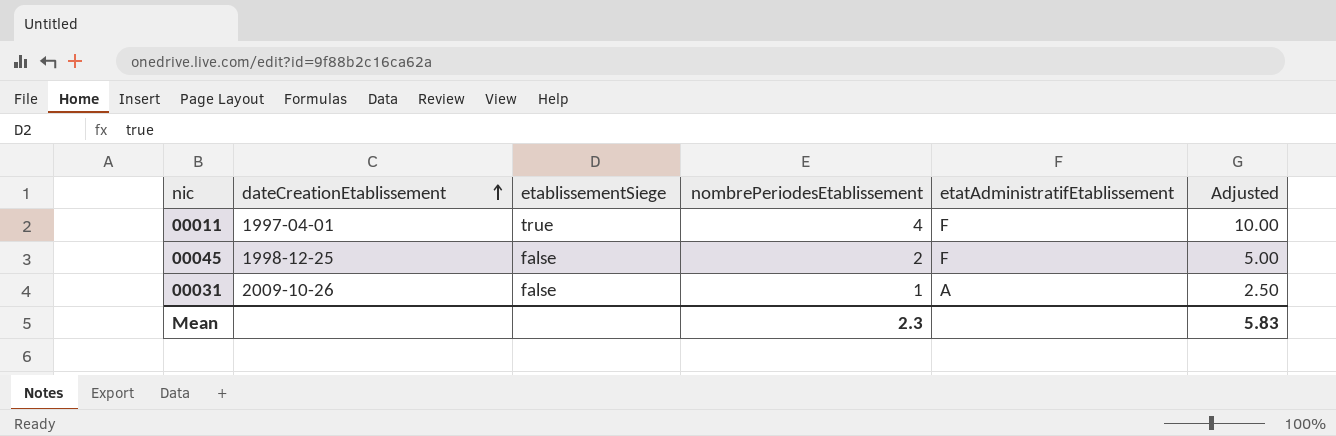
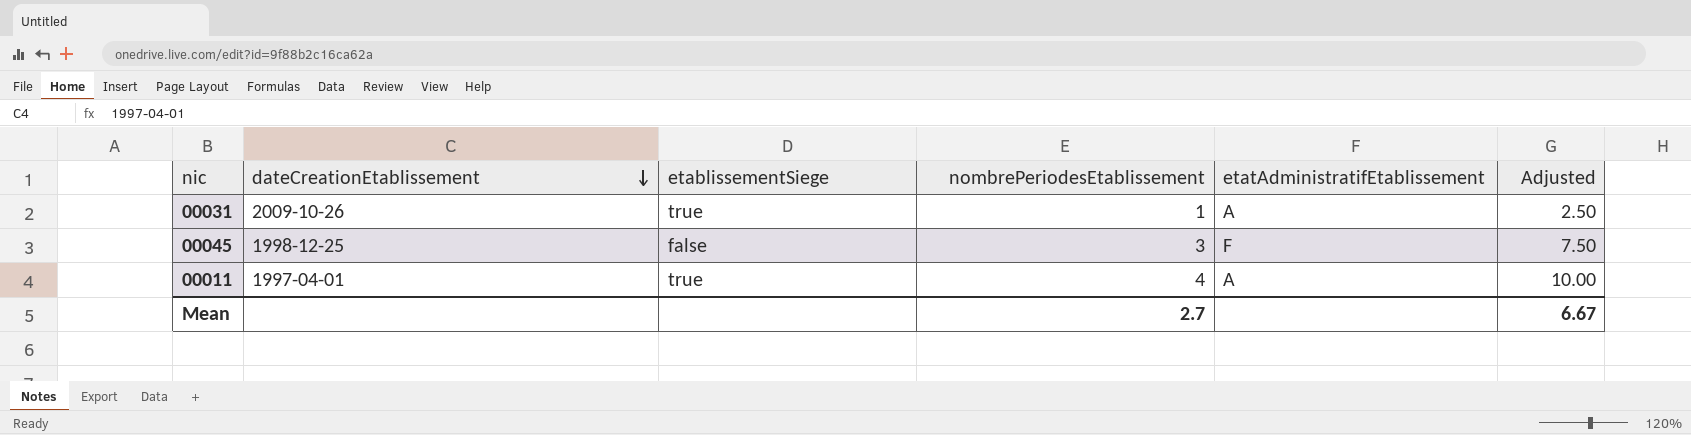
row order: dateCreationEtablissement ascending -> dateCreationEtablissement descending
00031 | etablissementSiege: false -> true
00045 | nombrePeriodesEtablissement: 2 -> 3
00045 | Adjusted: 5.00 -> 7.50
00011 | etatAdministratifEtablissement: F -> A
Mean | nombrePeriodesEtablissement: 2.3 -> 2.7
Mean | Adjusted: 5.83 -> 6.67

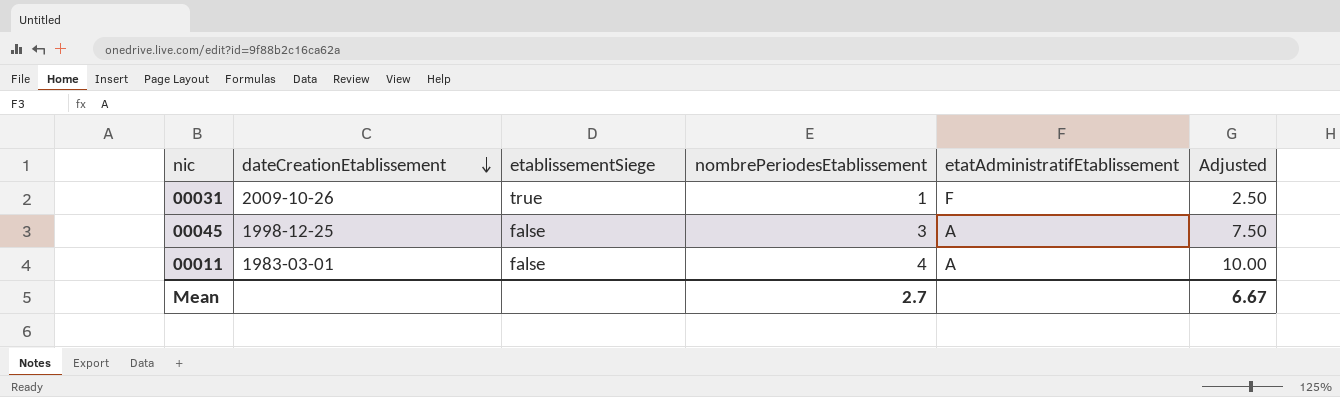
00031 | etatAdministratifEtablissement: A -> F
00045 | etatAdministratifEtablissement: F -> A
00011 | dateCreationEtablissement: 1997-04-01 -> 1983-03-01
00011 | etablissementSiege: true -> false

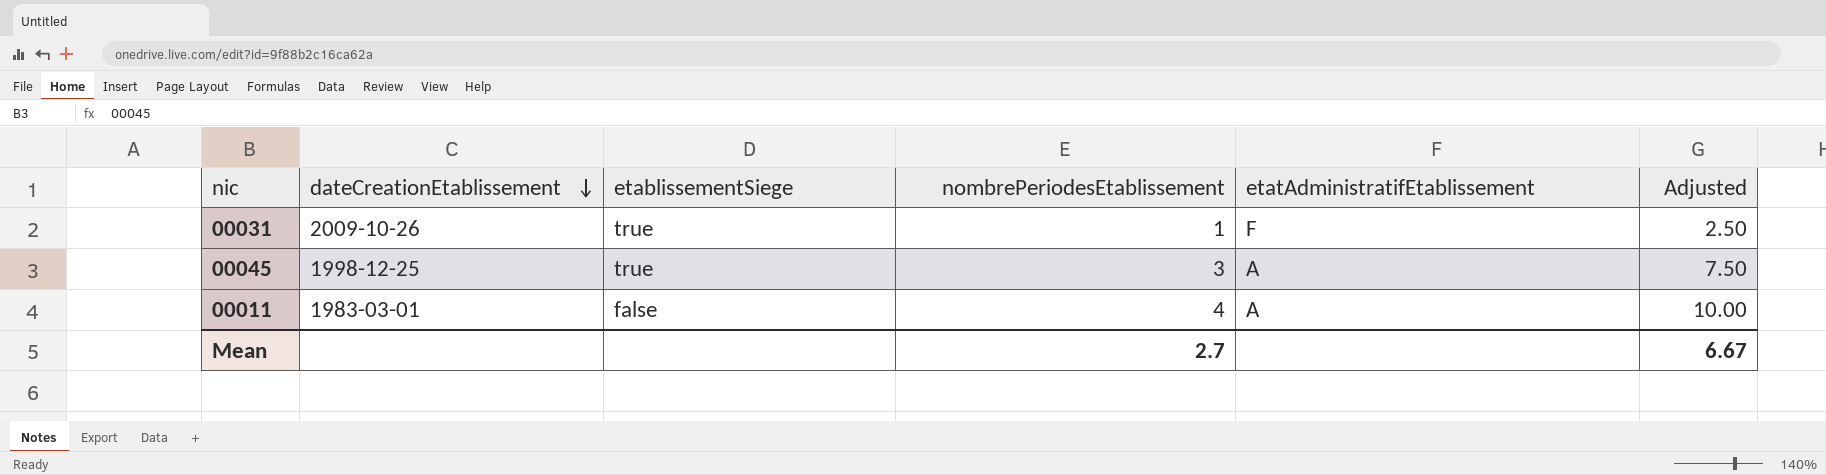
00045 | etablissementSiege: false -> true

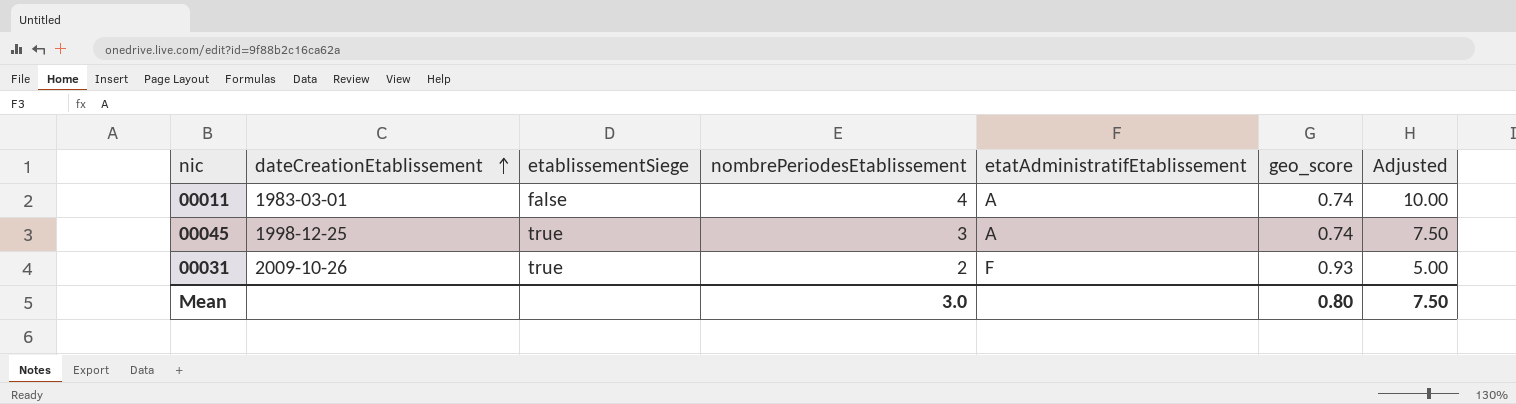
row order: dateCreationEtablissement descending -> dateCreationEtablissement ascending
column geo_score | position: none -> 6
00031 | nombrePeriodesEtablissement: 1 -> 2
00031 | Adjusted: 2.50 -> 5.00
Mean | nombrePeriodesEtablissement: 2.7 -> 3.0
Mean | Adjusted: 6.67 -> 7.50

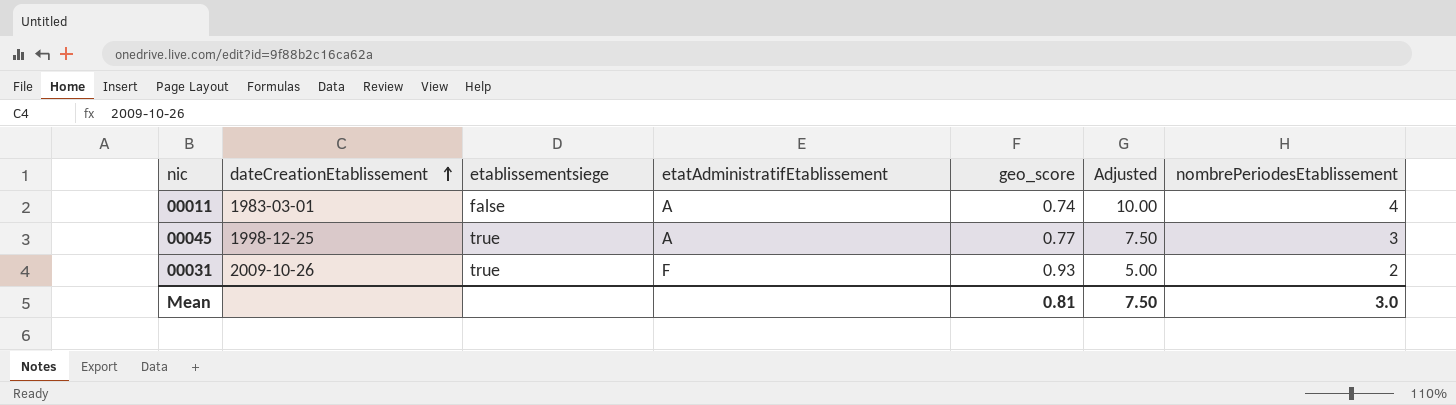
column name: etablissementSiege -> etablissementsiege
column nombrePeriodesEtablissement | position: 4 -> 7
00045 | geo_score: 0.74 -> 0.77
Mean | geo_score: 0.80 -> 0.81

